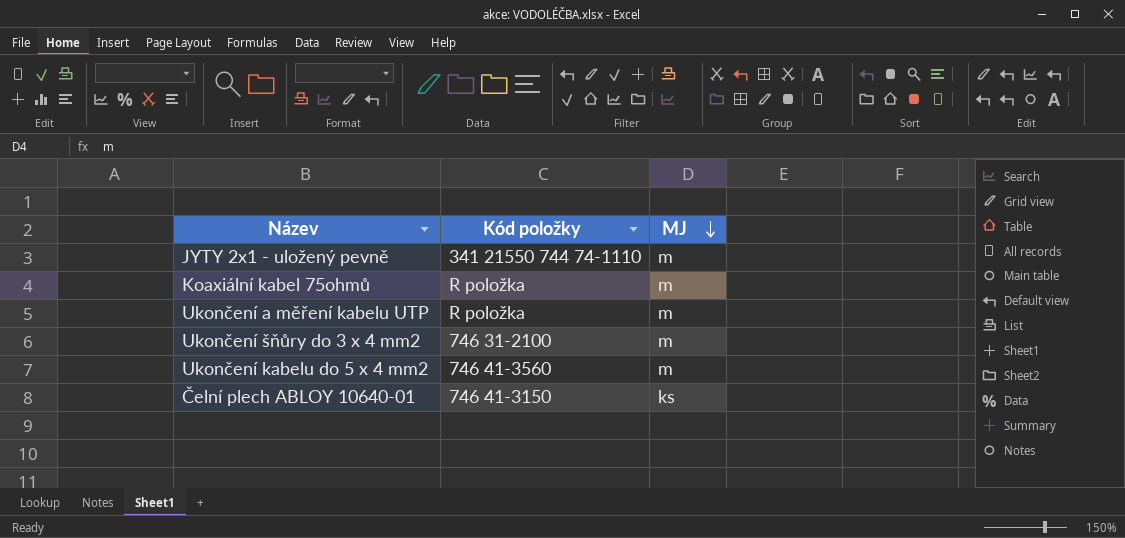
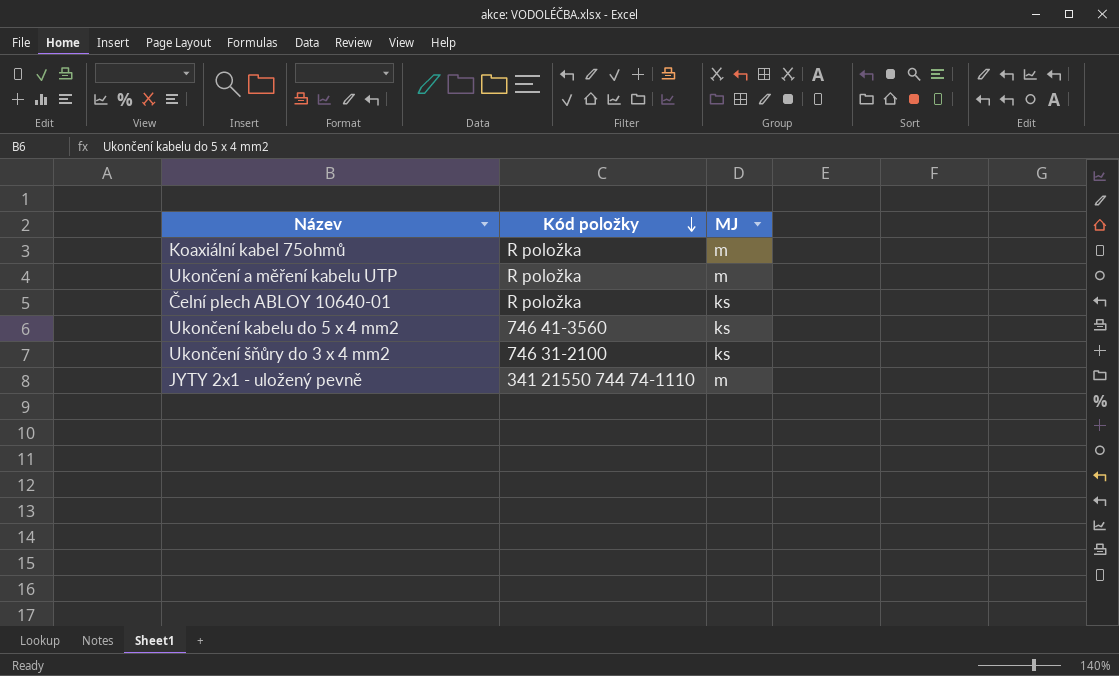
row order: MJ descending -> Kód položky descending
Čelní plech ABLOY 10640-01 | Kód položky: 746 41-3150 -> R položka
Ukončení kabelu do 5 x 4 mm2 | MJ: m -> ks
Ukončení šňůry do 3 x 4 mm2 | MJ: m -> ks

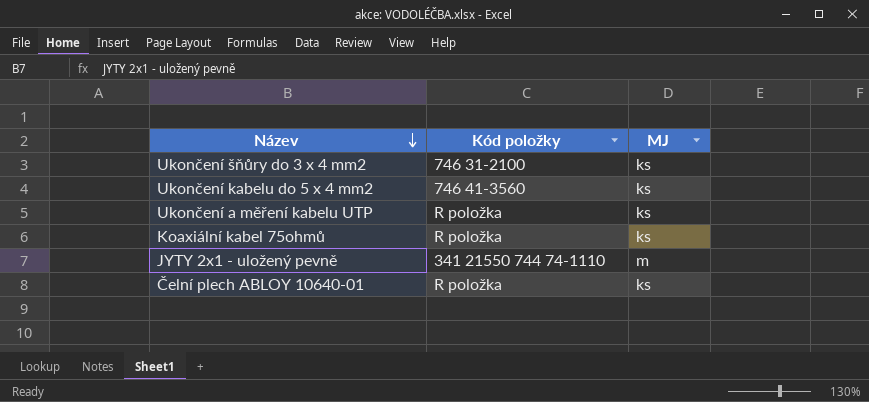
row order: Kód položky descending -> Název descending
Ukončení a měření kabelu UTP | MJ: m -> ks
Koaxiální kabel 75ohmů | MJ: m -> ks

